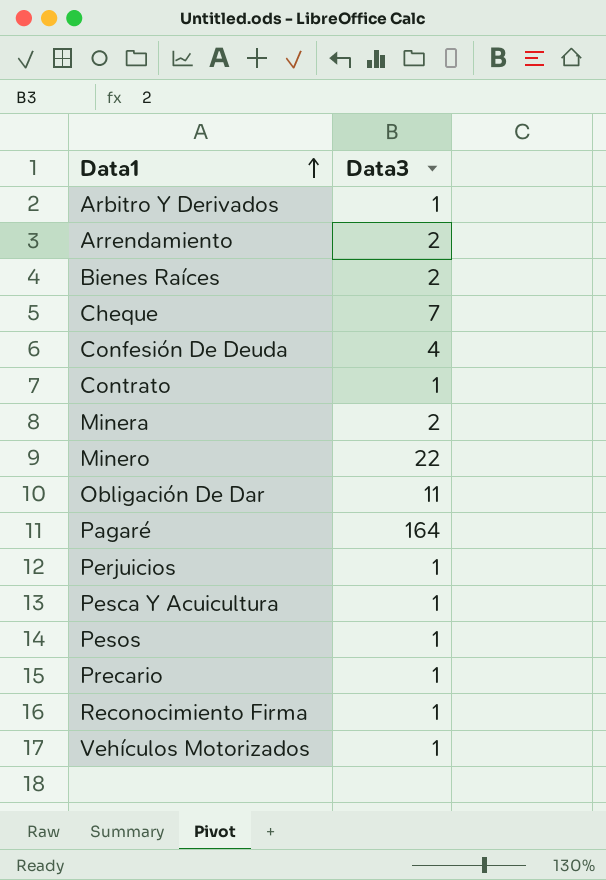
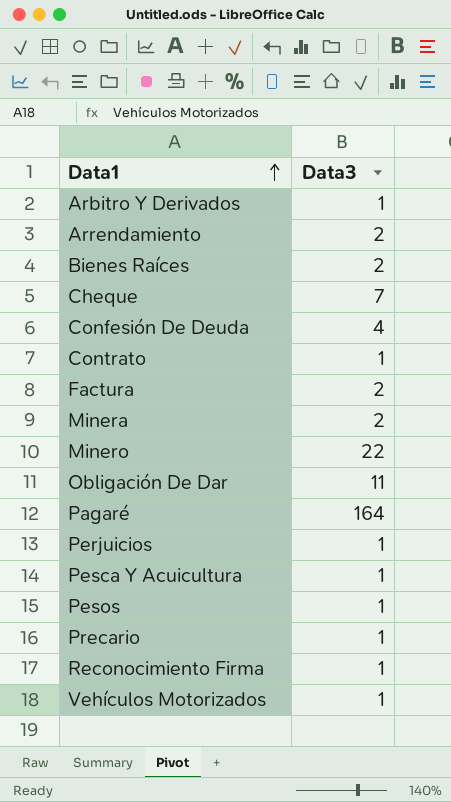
row Factura: none -> 2

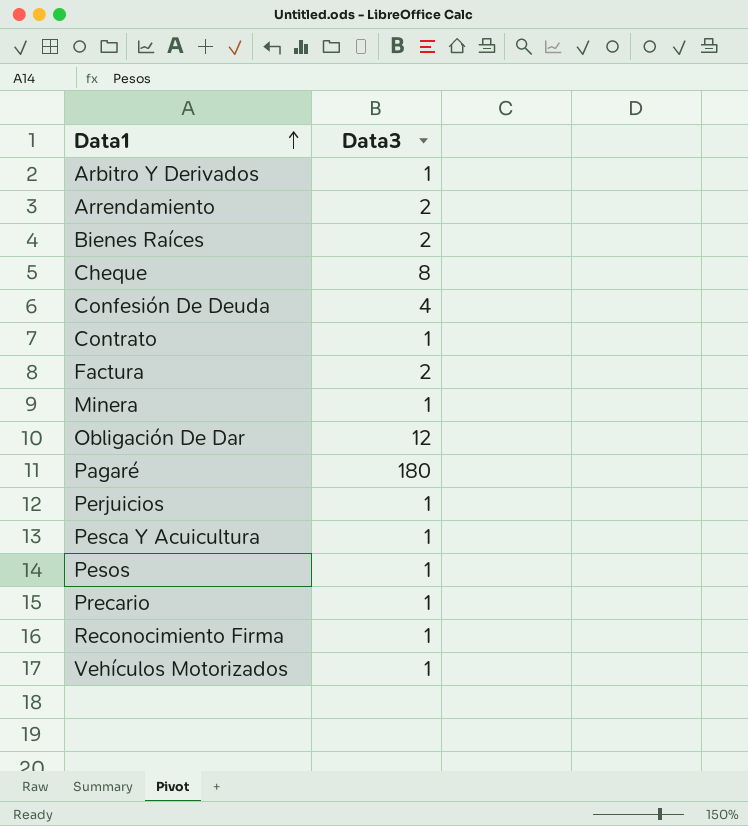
row Minero: 22 -> none
Cheque | Data3: 7 -> 8
Minera | Data3: 2 -> 1
Obligación De Dar | Data3: 11 -> 12
Pagaré | Data3: 164 -> 180

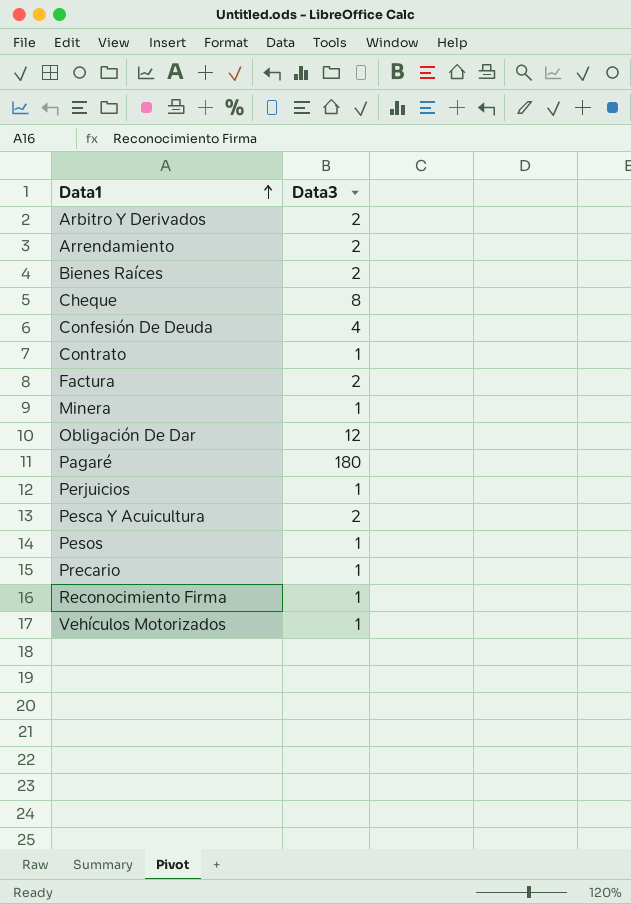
Arbitro Y Derivados | Data3: 1 -> 2
Pesca Y Acuicultura | Data3: 1 -> 2

